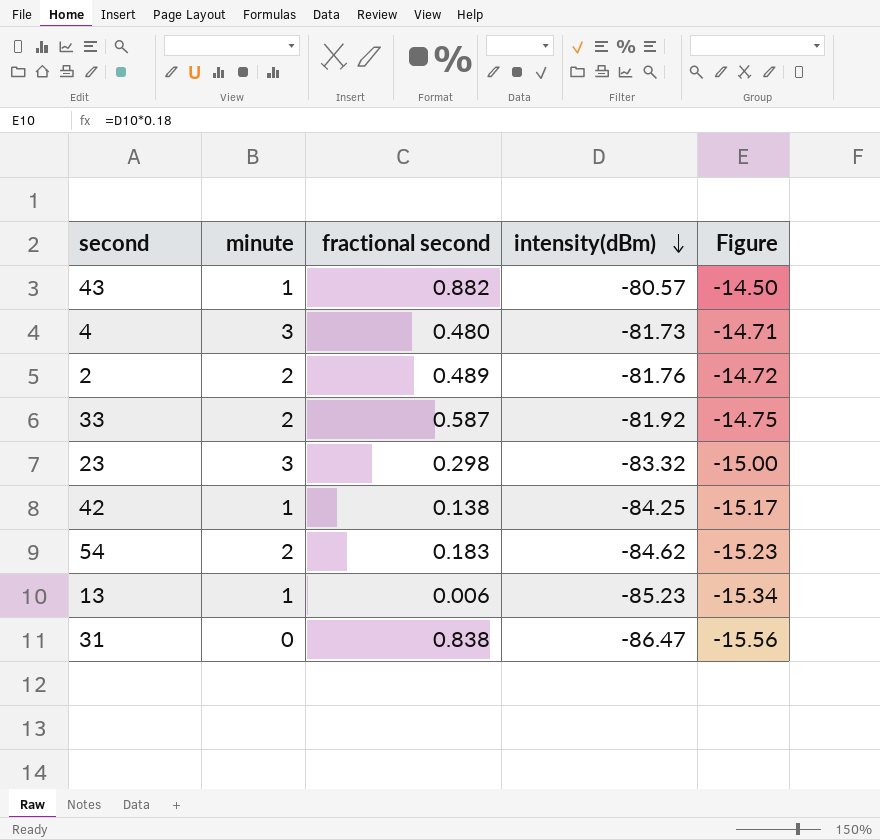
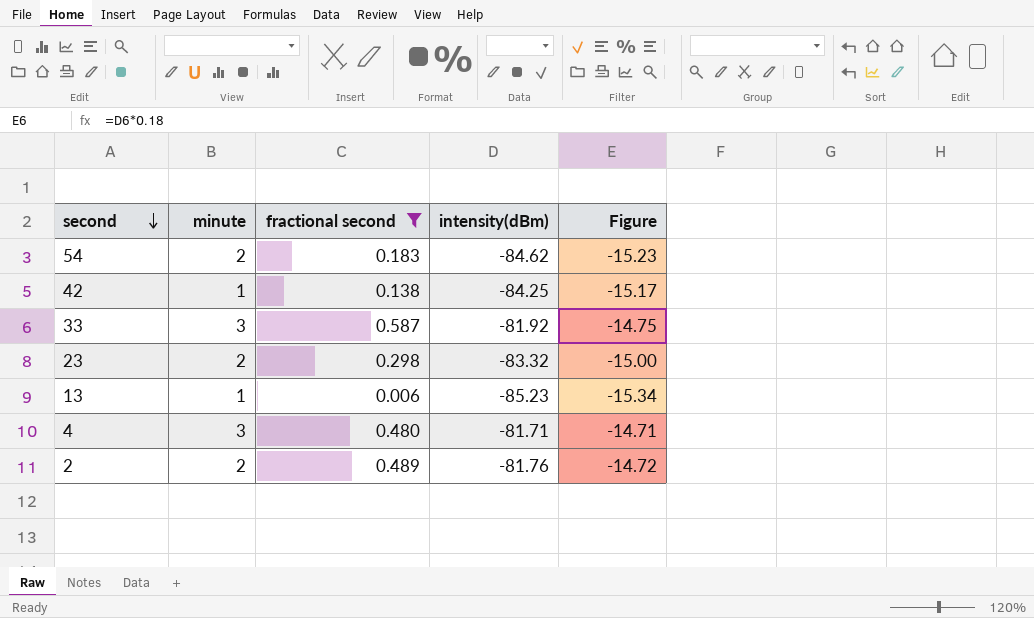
filter: none -> fractional second <= 0.587
row order: intensity(dBm) descending -> second descending
33 | minute: 2 -> 3
23 | minute: 3 -> 2
4 | intensity(dBm): -81.73 -> -81.71

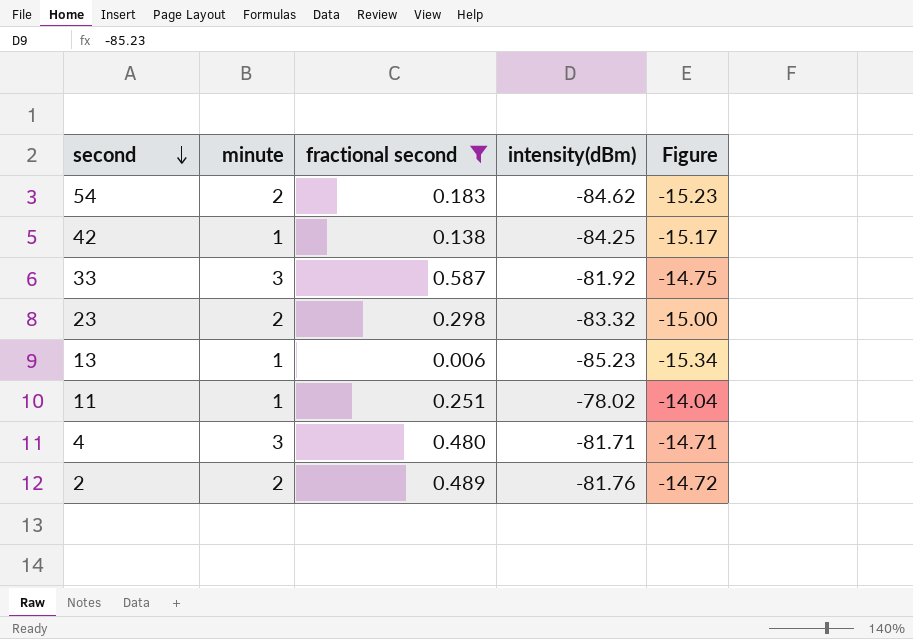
row 11: none -> 1 | 0.251 | -78.02 | -14.04

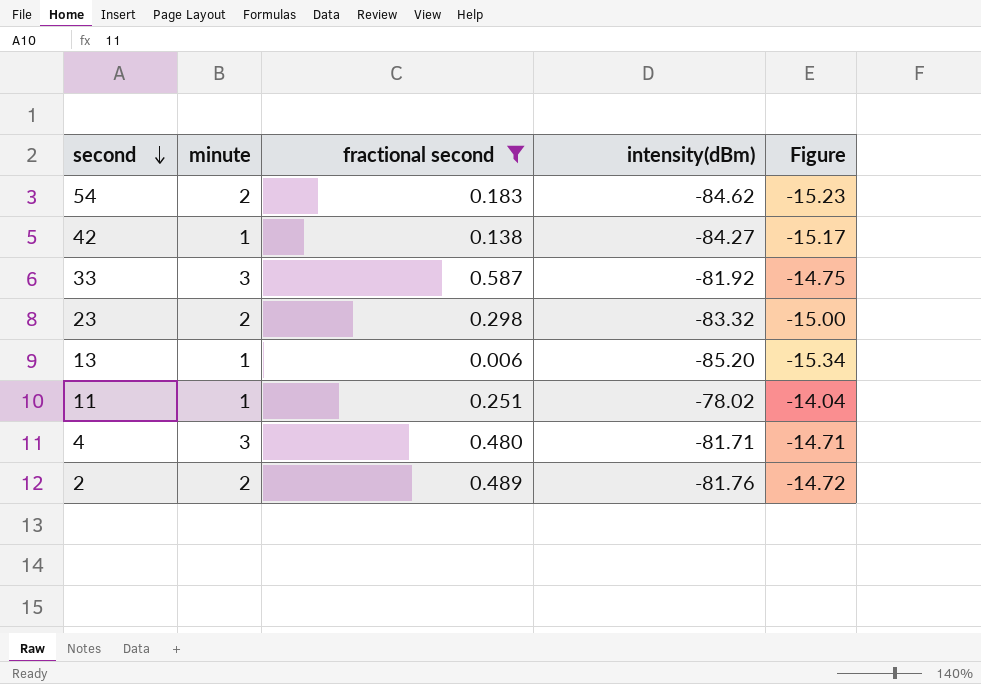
42 | intensity(dBm): -84.25 -> -84.27
13 | intensity(dBm): -85.23 -> -85.20

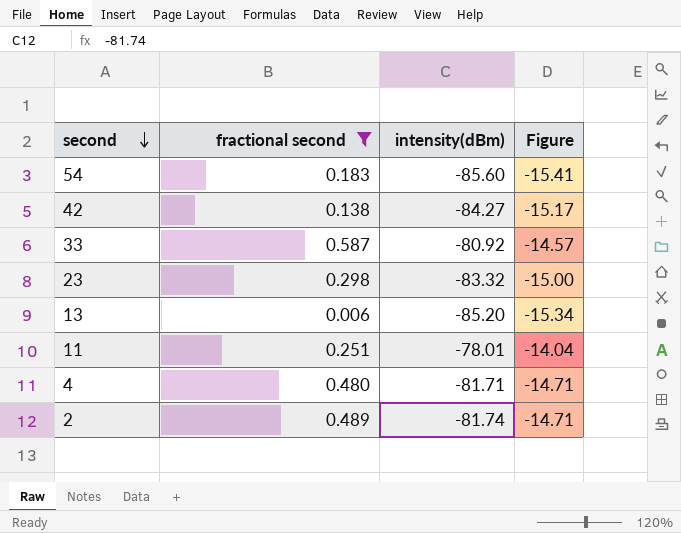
column minute | position: 2 -> none
54 | intensity(dBm): -84.62 -> -85.60
54 | Figure: -15.23 -> -15.41
33 | intensity(dBm): -81.92 -> -80.92
33 | Figure: -14.75 -> -14.57
11 | intensity(dBm): -78.02 -> -78.01
2 | intensity(dBm): -81.76 -> -81.74
2 | Figure: -14.72 -> -14.71

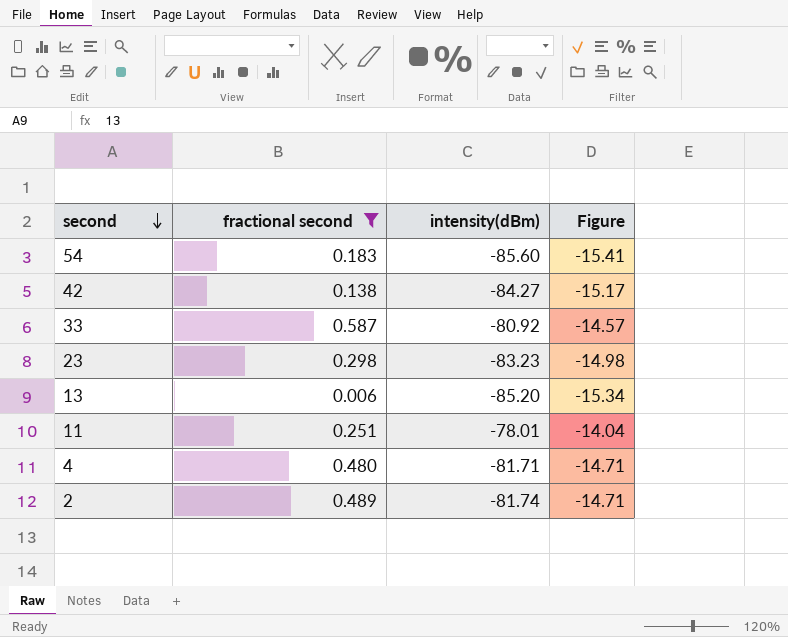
23 | intensity(dBm): -83.32 -> -83.23
23 | Figure: -15.00 -> -14.98

